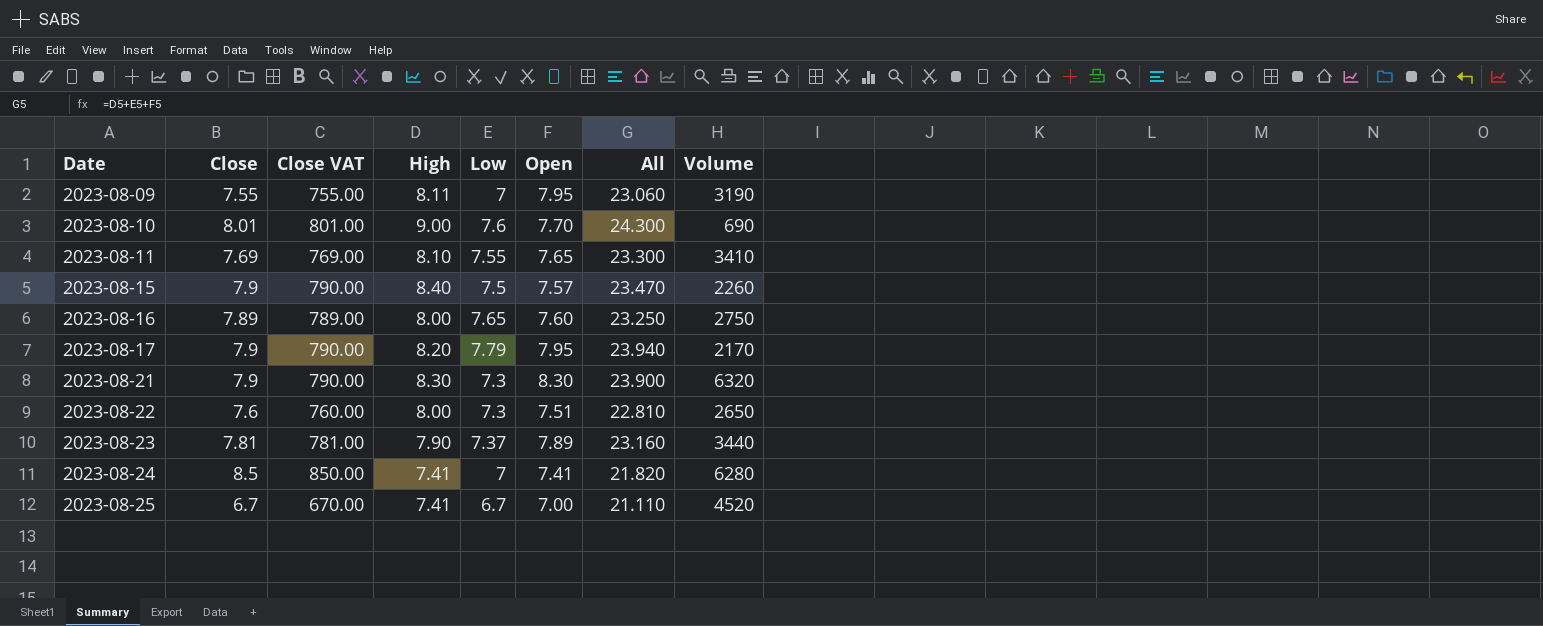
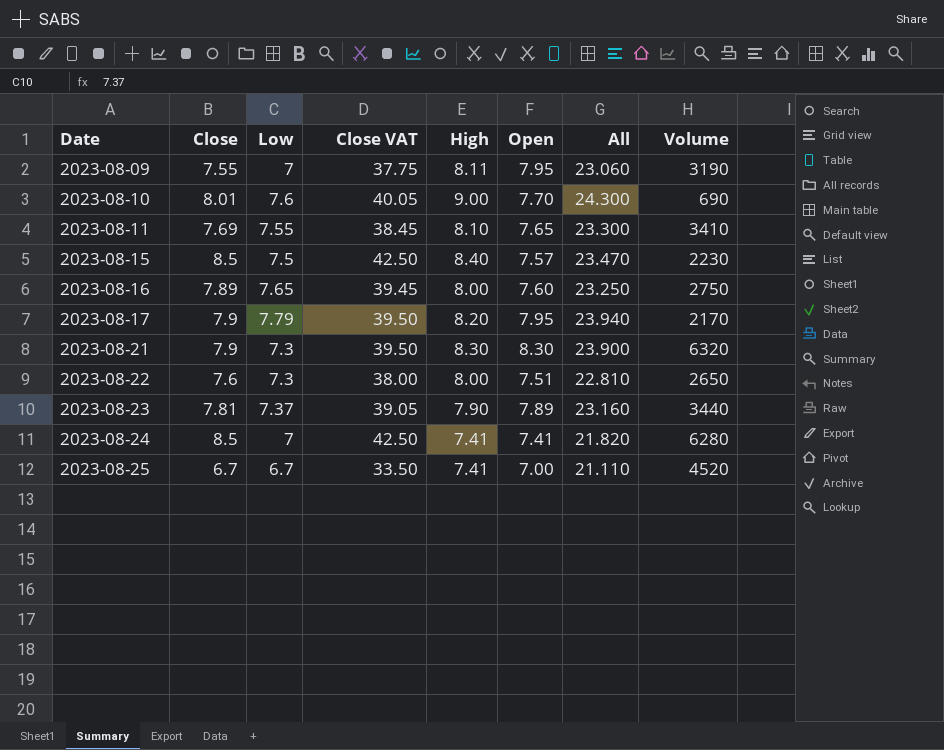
column Low | position: 5 -> 3
column Close VAT | formula: [Close] * 100 -> [Close] * 5
2023-08-15 | Close: 7.9 -> 8.5
2023-08-15 | Volume: 2260 -> 2230

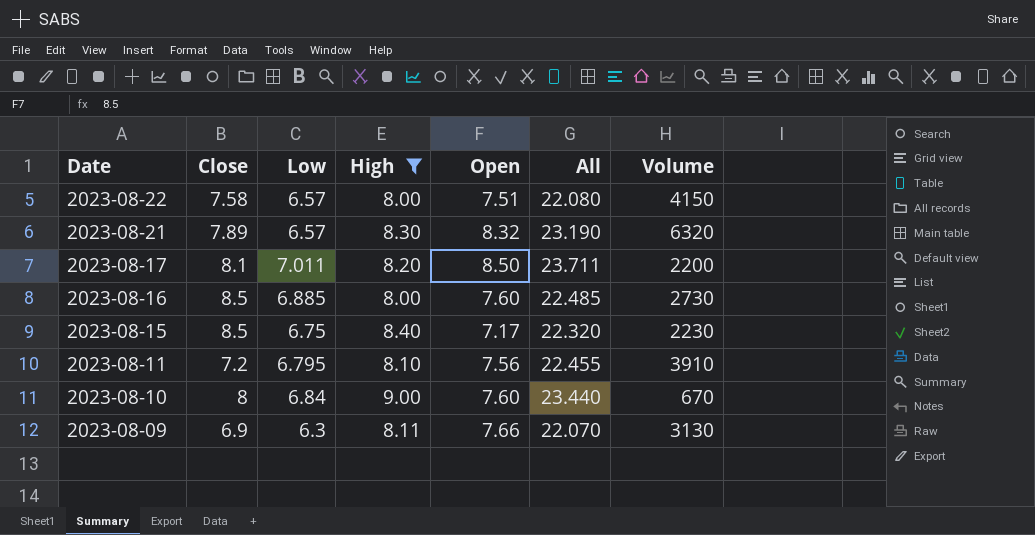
filter: none -> High >= 8.00
row order: Date ascending -> Date descending
column Close VAT | formula: [Close] * 5 -> none
2023-08-22 | Close: 7.6 -> 7.58
2023-08-22 | Low: 7.3 -> 6.57
2023-08-22 | All: 22.810 -> 22.080
2023-08-22 | Volume: 2650 -> 4150
2023-08-21 | Close: 7.9 -> 7.89
2023-08-21 | Low: 7.3 -> 6.57
2023-08-21 | Open: 8.30 -> 8.32
2023-08-21 | All: 23.900 -> 23.190
2023-08-17 | Close: 7.9 -> 8.1
2023-08-17 | Low: 7.79 -> 7.011
2023-08-17 | Open: 7.95 -> 8.50
2023-08-17 | All: 23.940 -> 23.711
2023-08-17 | Volume: 2170 -> 2200
2023-08-16 | Close: 7.89 -> 8.5
2023-08-16 | Low: 7.65 -> 6.885
2023-08-16 | All: 23.250 -> 22.485
2023-08-16 | Volume: 2750 -> 2730
2023-08-15 | Low: 7.5 -> 6.75
2023-08-15 | Open: 7.57 -> 7.17
2023-08-15 | All: 23.470 -> 22.320
2023-08-11 | Close: 7.69 -> 7.2
2023-08-11 | Low: 7.55 -> 6.795
2023-08-11 | Open: 7.65 -> 7.56
2023-08-11 | All: 23.300 -> 22.455
2023-08-11 | Volume: 3410 -> 3910
2023-08-10 | Close: 8.01 -> 8
2023-08-10 | Low: 7.6 -> 6.84
2023-08-10 | Open: 7.70 -> 7.60
2023-08-10 | All: 24.300 -> 23.440
2023-08-10 | Volume: 690 -> 670
2023-08-09 | Close: 7.55 -> 6.9
2023-08-09 | Low: 7 -> 6.3
2023-08-09 | Open: 7.95 -> 7.66
2023-08-09 | All: 23.060 -> 22.070
2023-08-09 | Volume: 3190 -> 3130

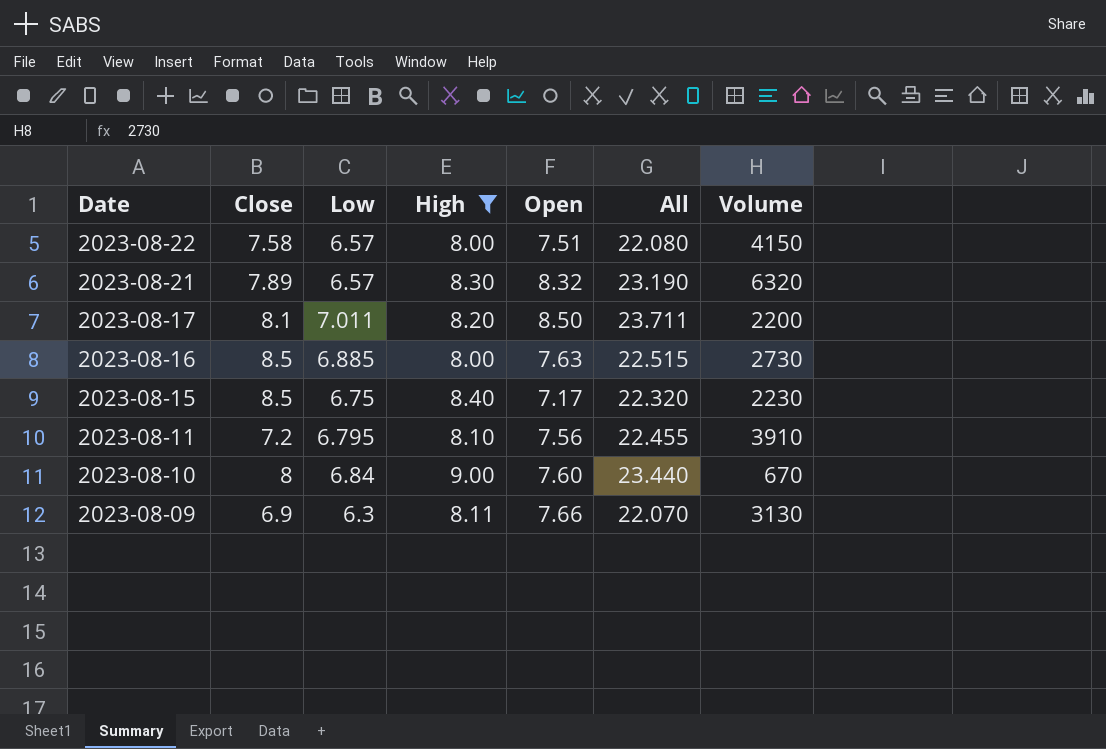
2023-08-16 | Open: 7.60 -> 7.63
2023-08-16 | All: 22.485 -> 22.515

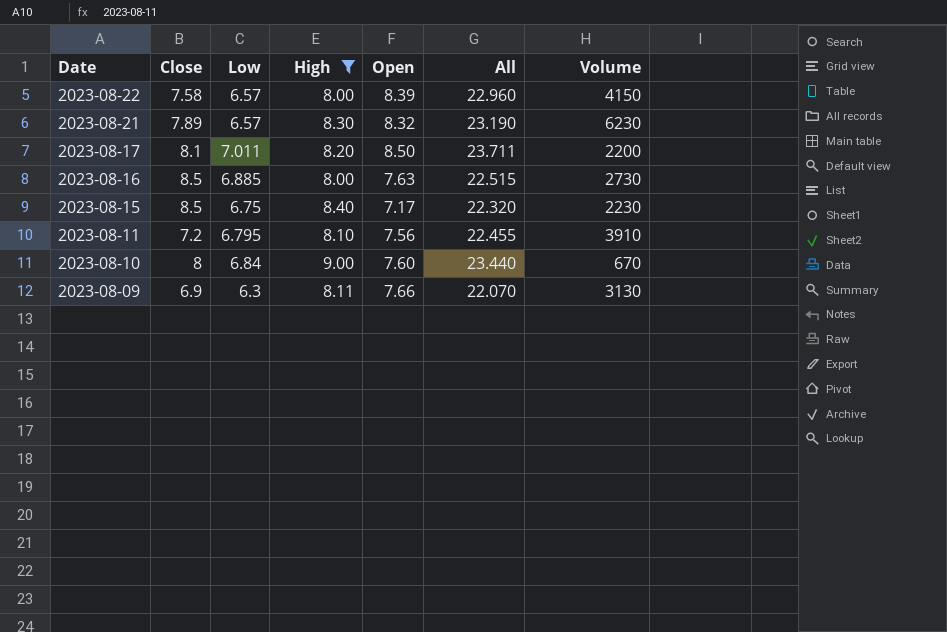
2023-08-22 | Open: 7.51 -> 8.39
2023-08-22 | All: 22.080 -> 22.960
2023-08-21 | Volume: 6320 -> 6230

